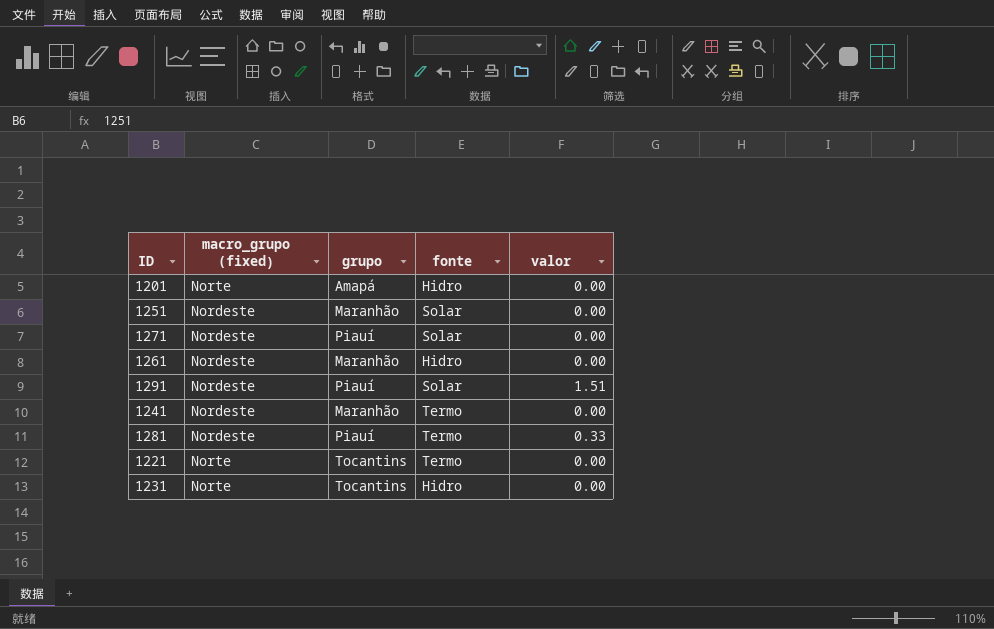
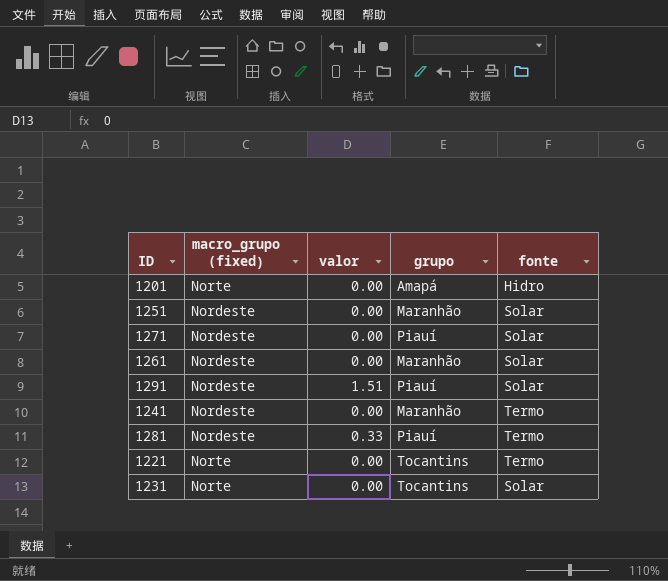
column valor | position: 5 -> 3
1261 | fonte: Hidro -> Solar
1231 | fonte: Hidro -> Solar

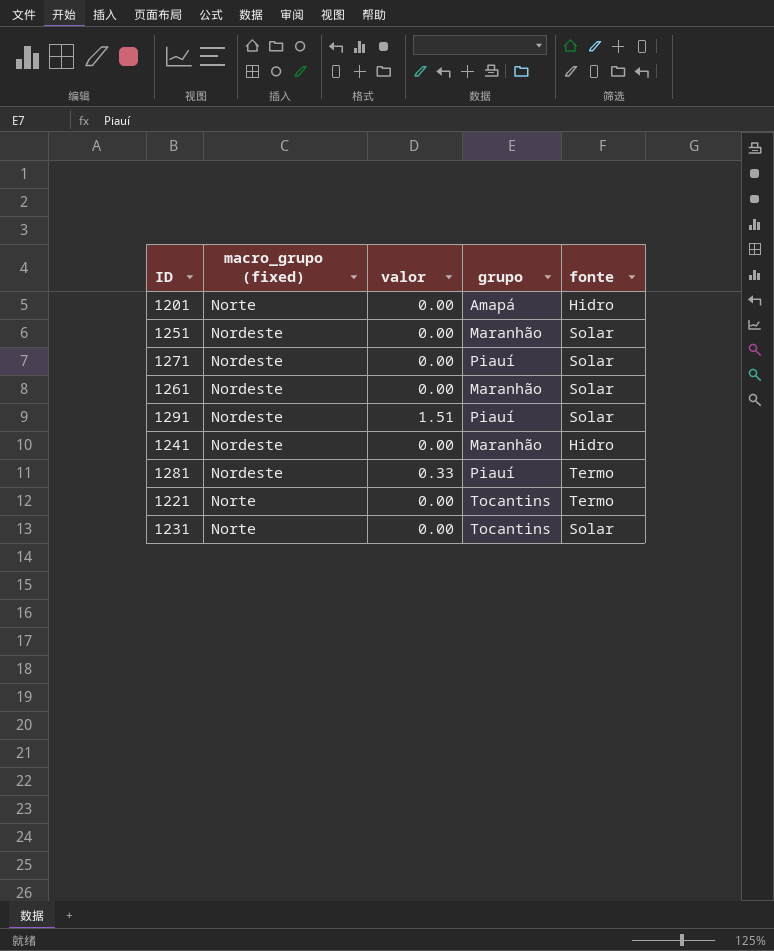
1241 | fonte: Termo -> Hidro

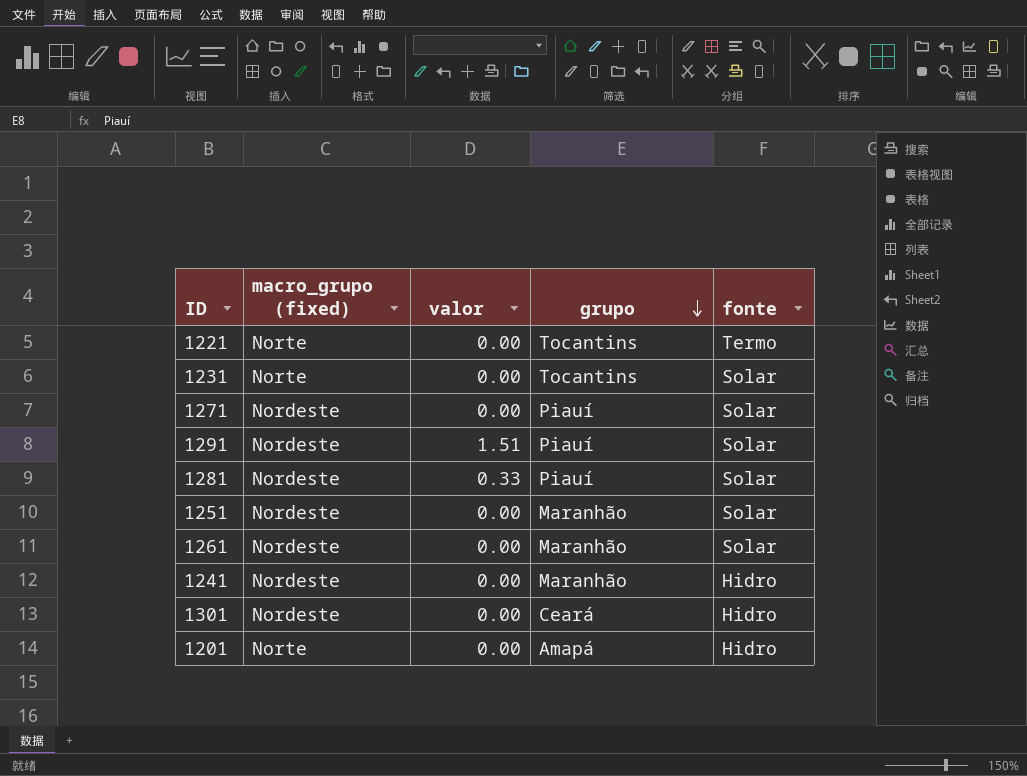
row order: none -> grupo descending
1281 | fonte: Termo -> Solar
row 1301: none -> Nordeste | 0.00 | Ceará | Hidro

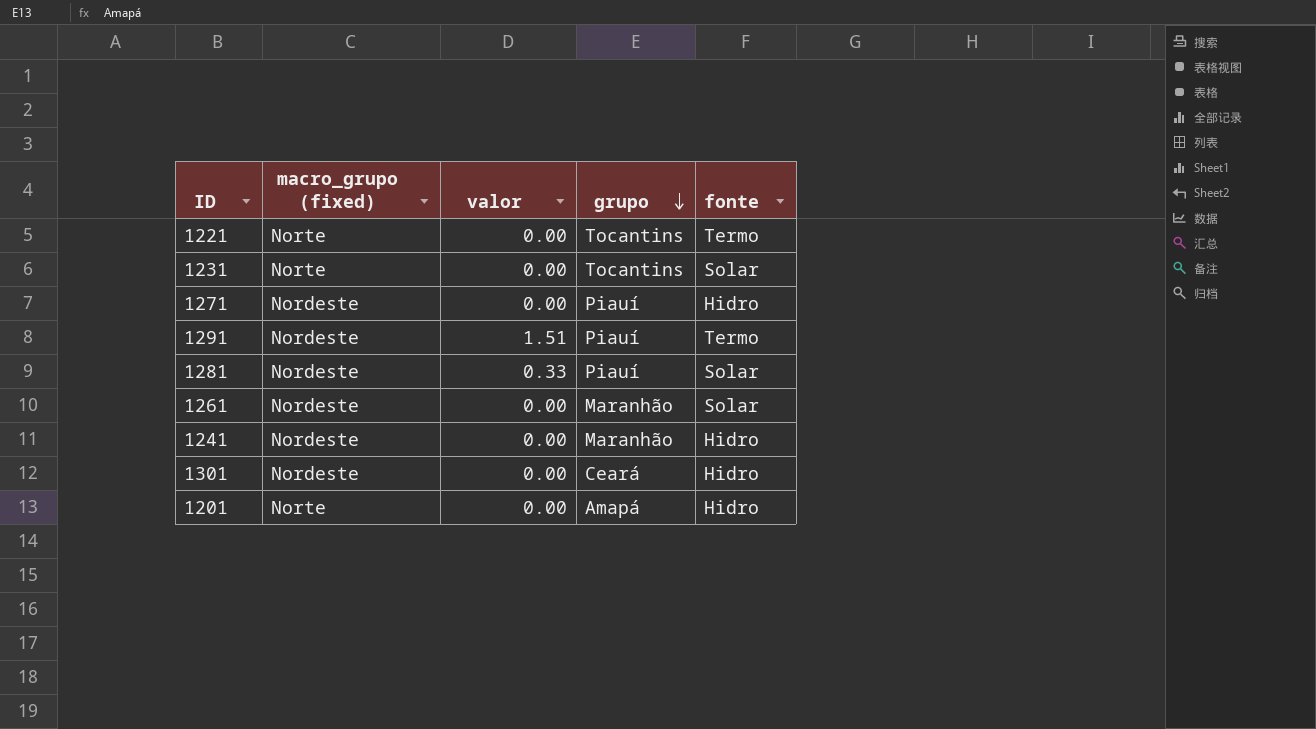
row 1251: Nordeste | 0.00 | Maranhão | Solar -> none
1271 | fonte: Solar -> Hidro
1291 | fonte: Solar -> Termo

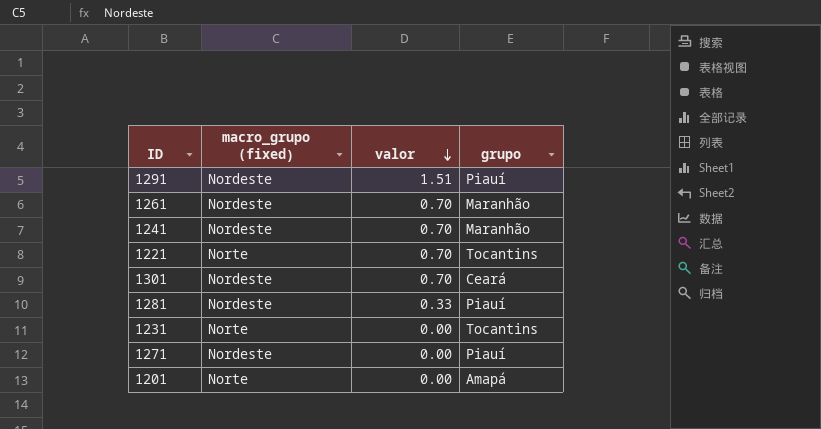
row order: grupo descending -> valor descending
column fonte | position: 5 -> none
1261 | valor: 0.00 -> 0.70
1241 | valor: 0.00 -> 0.70
1221 | valor: 0.00 -> 0.70
1301 | valor: 0.00 -> 0.70

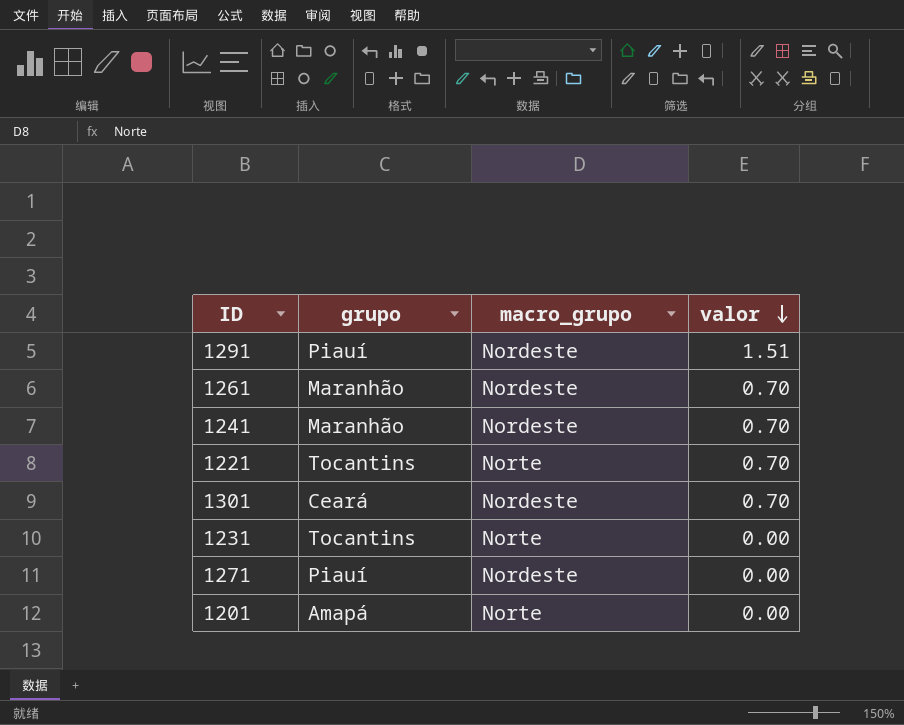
column grupo | position: 4 -> 2
column name: macro_grupo (fixed) -> macro_grupo
row 1281: Nordeste | 0.33 | Piauí -> none

